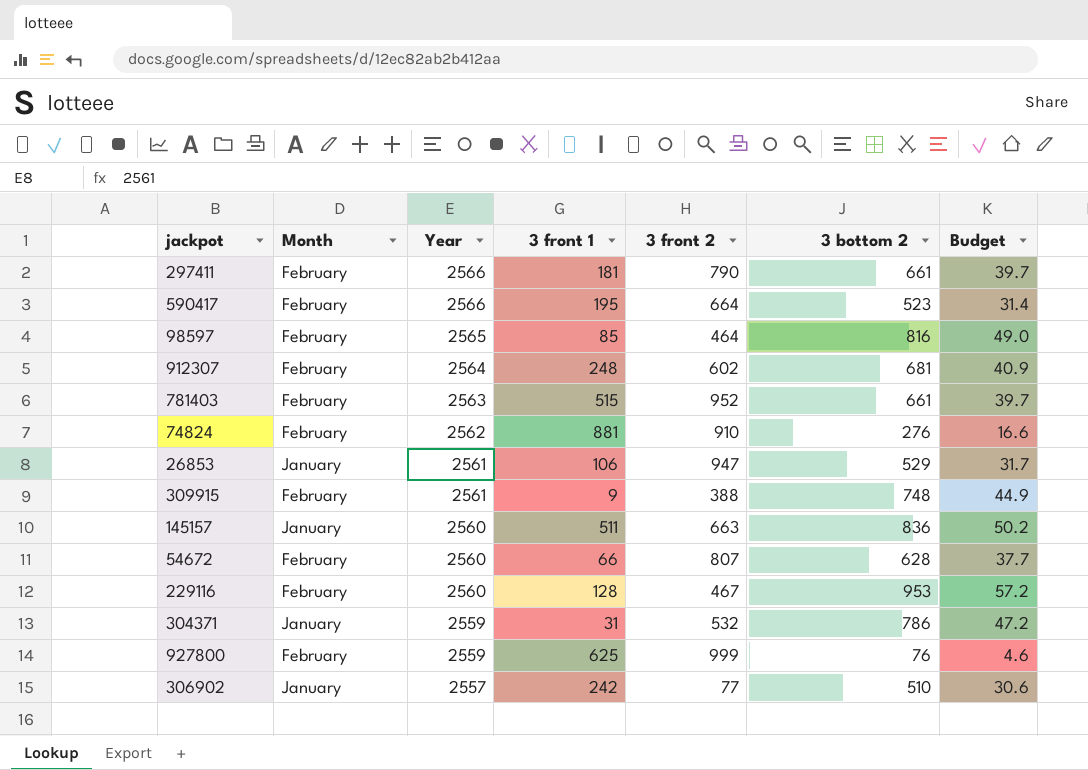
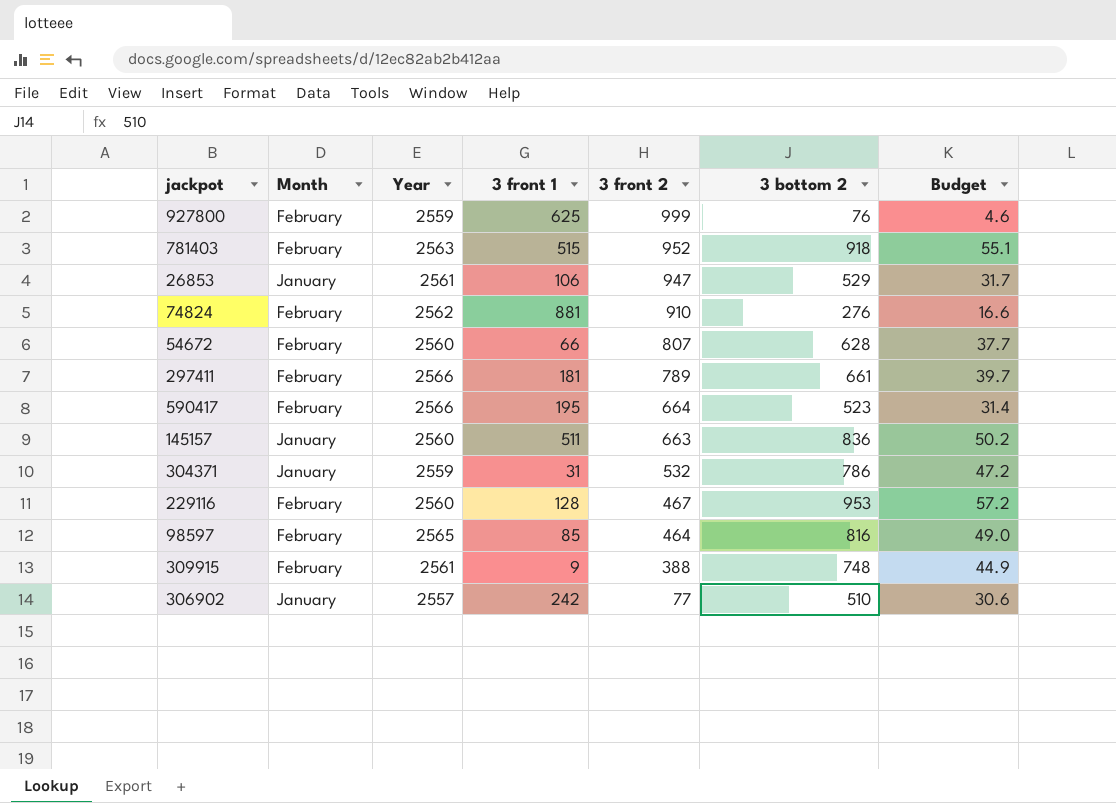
row order: Year descending -> 3 front 2 descending
row 912307: February | 2564 | 248 | 602 | 681 | 40.9 -> none
781403 | 3 bottom 2: 661 -> 918
781403 | Budget: 39.7 -> 55.1
297411 | 3 front 2: 790 -> 789

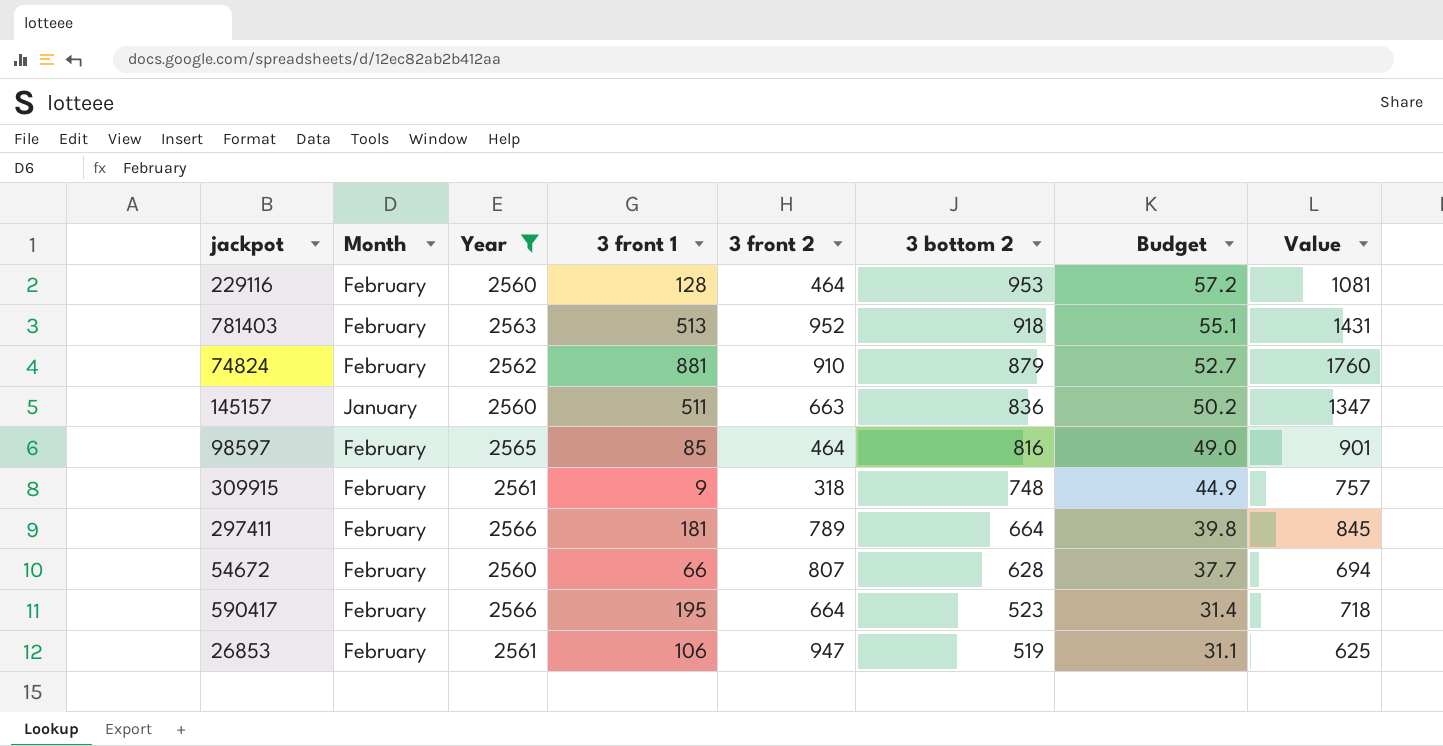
filter: none -> Year >= 2560
row order: 3 front 2 descending -> 3 bottom 2 descending
column Value | formula: none -> [3 front 1] + [3 bottom 2]
229116 | 3 front 2: 467 -> 464
781403 | 3 front 1: 515 -> 513
74824 | 3 bottom 2: 276 -> 879
74824 | Budget: 16.6 -> 52.7
309915 | 3 front 2: 388 -> 318
297411 | 3 bottom 2: 661 -> 664
297411 | Budget: 39.7 -> 39.8
26853 | Month: January -> February
26853 | 3 bottom 2: 529 -> 519
26853 | Budget: 31.7 -> 31.1

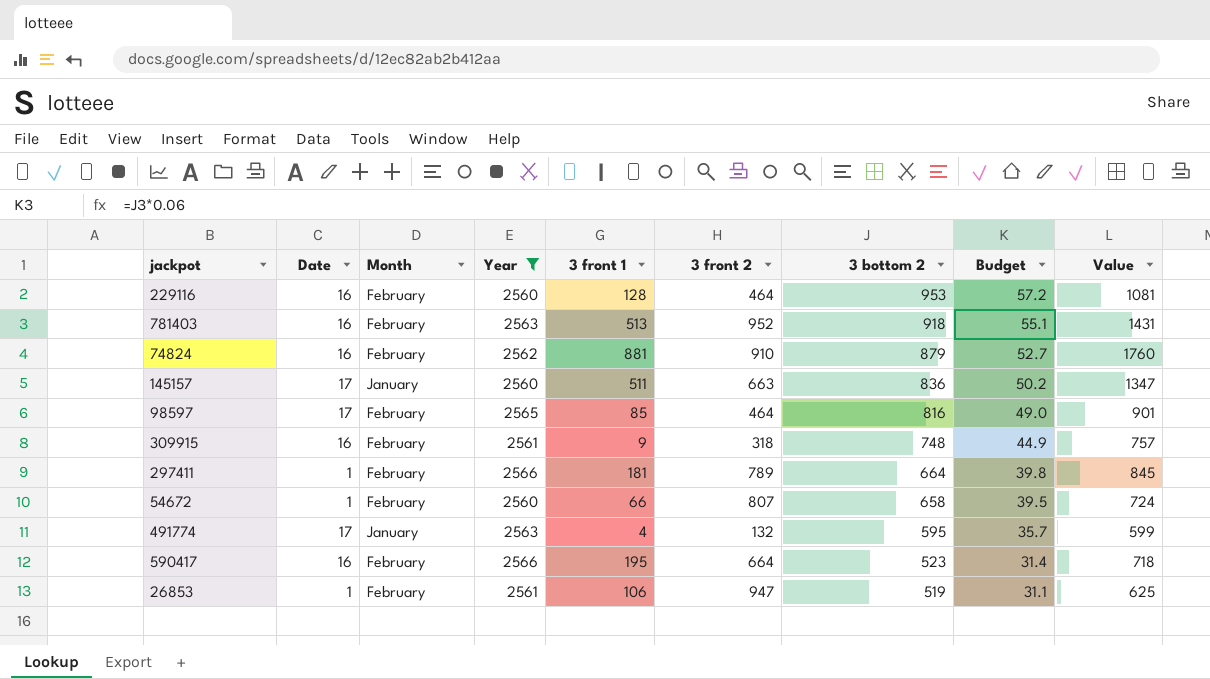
column Date | position: none -> 2
54672 | 3 bottom 2: 628 -> 658
54672 | Budget: 37.7 -> 39.5
54672 | Value: 694 -> 724
row 491774: none -> 17 | January | 2563 | 4 | 132 | 595 | 35.7 | 599

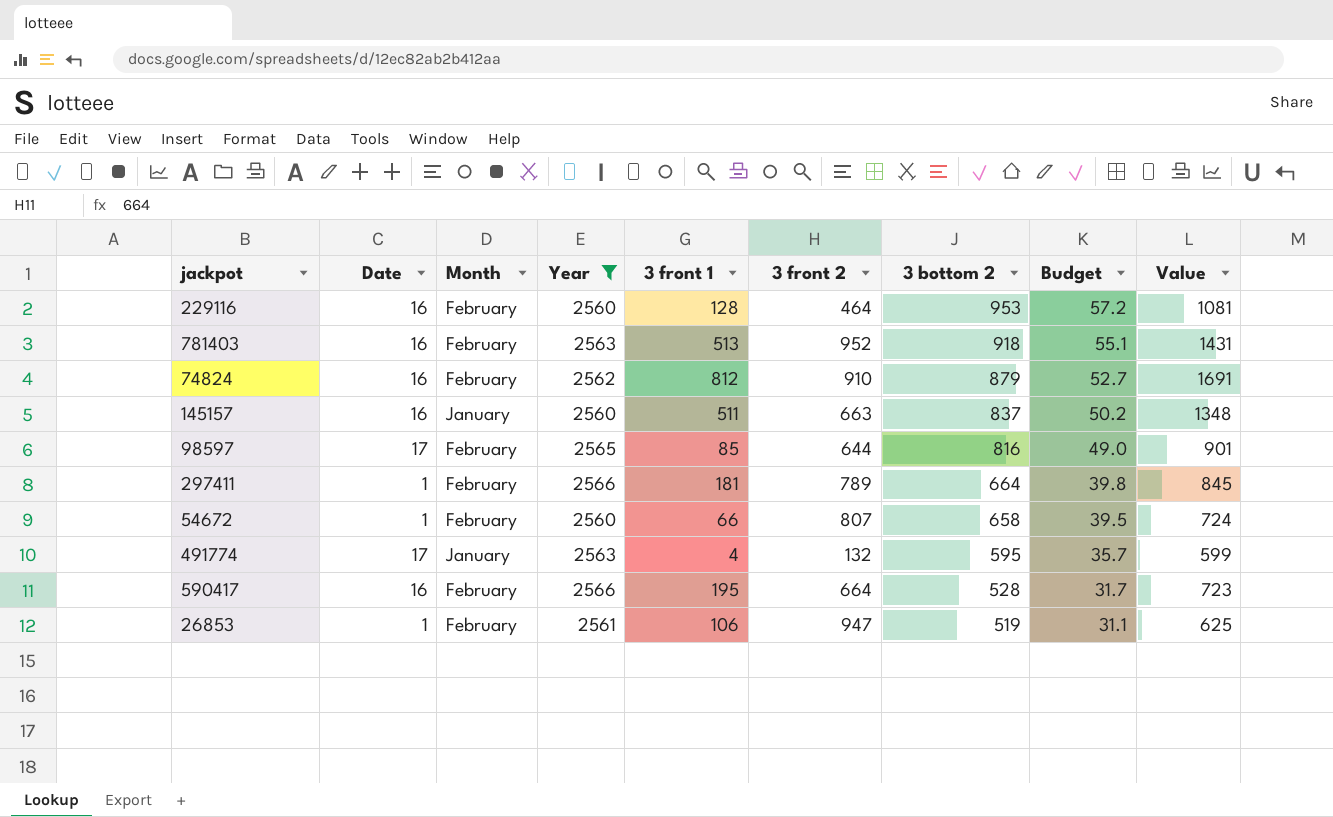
row 309915: 16 | February | 2561 | 9 | 318 | 748 | 44.9 | 757 -> none
74824 | 3 front 1: 881 -> 812
74824 | Value: 1760 -> 1691
145157 | Date: 17 -> 16
145157 | 3 bottom 2: 836 -> 837
145157 | Value: 1347 -> 1348
98597 | 3 front 2: 464 -> 644
590417 | 3 bottom 2: 523 -> 528
590417 | Budget: 31.4 -> 31.7
590417 | Value: 718 -> 723

